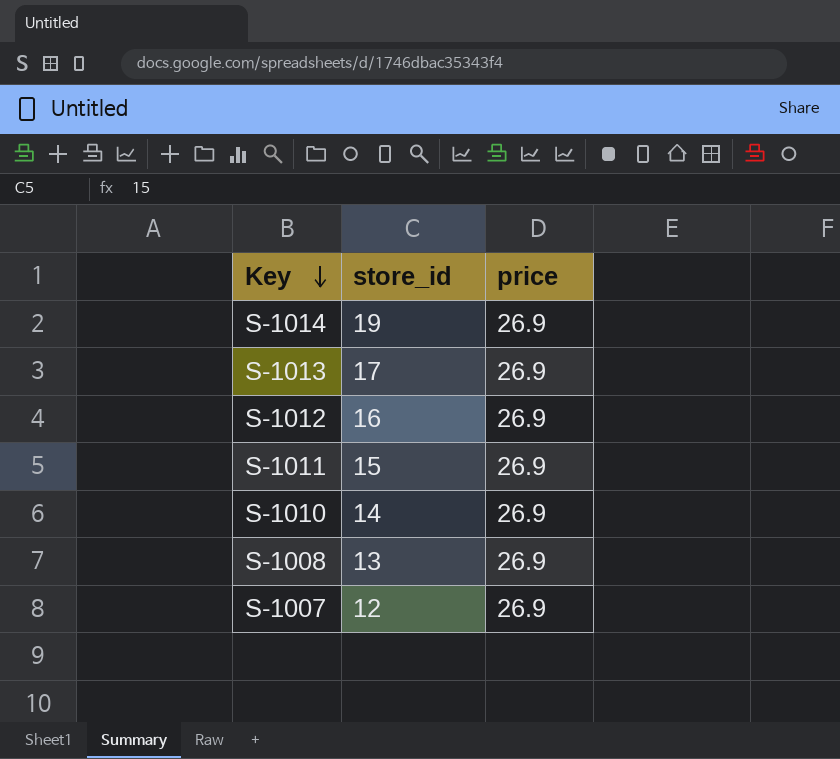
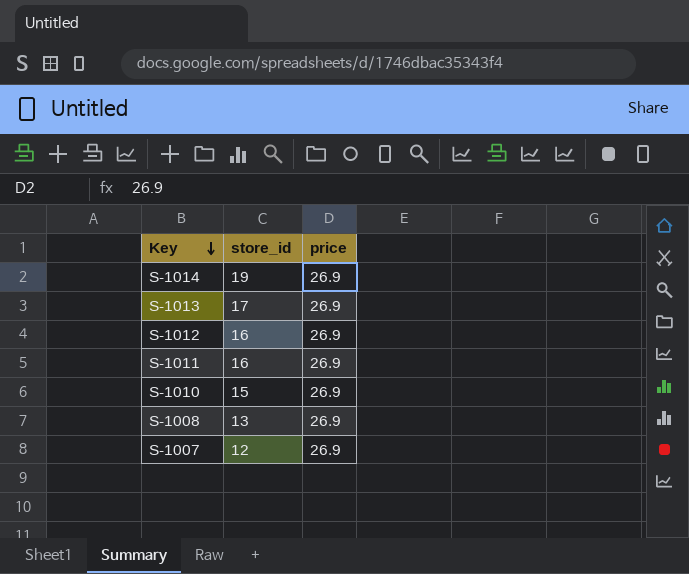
S-1011 | store_id: 15 -> 16
S-1010 | store_id: 14 -> 15

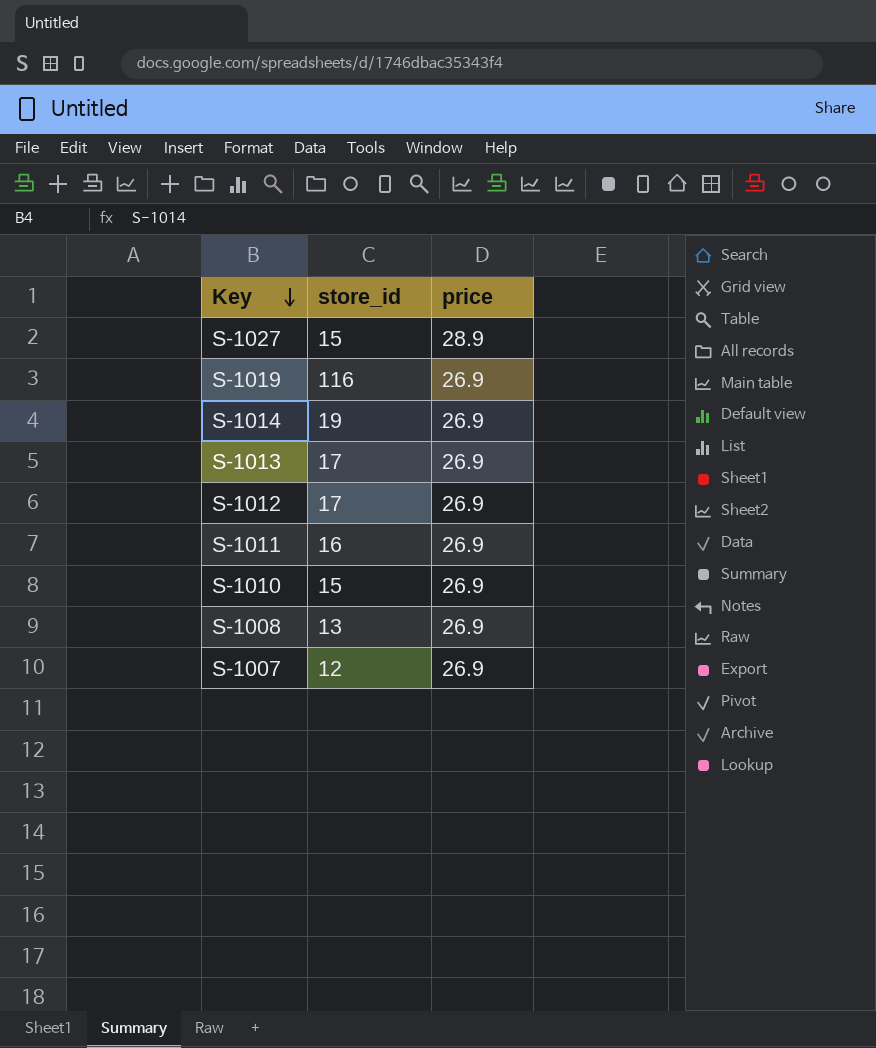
row S-1027: none -> 15 | 28.9
row S-1019: none -> 116 | 26.9
S-1012 | store_id: 16 -> 17

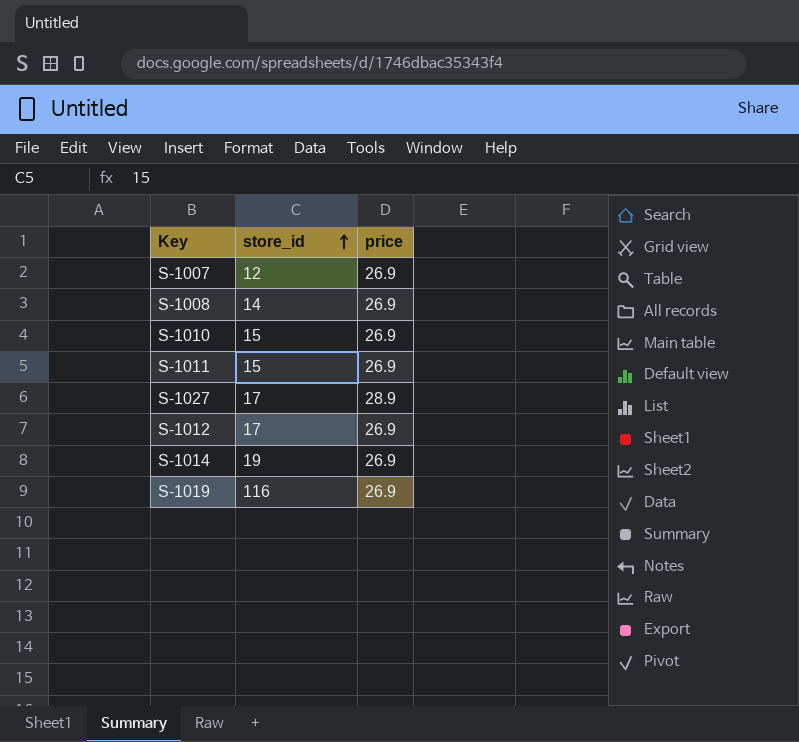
row order: Key descending -> store_id ascending
row S-1013: 17 | 26.9 -> none
S-1008 | store_id: 13 -> 14
S-1011 | store_id: 16 -> 15
S-1027 | store_id: 15 -> 17

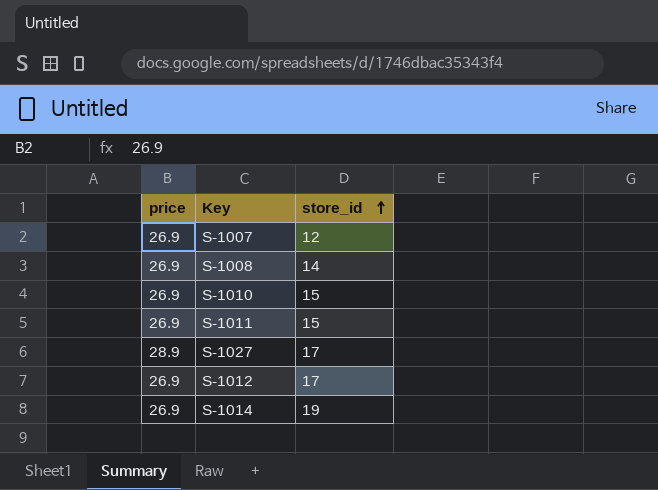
column price | position: 3 -> 1
row S-1019: 116 | 26.9 -> none

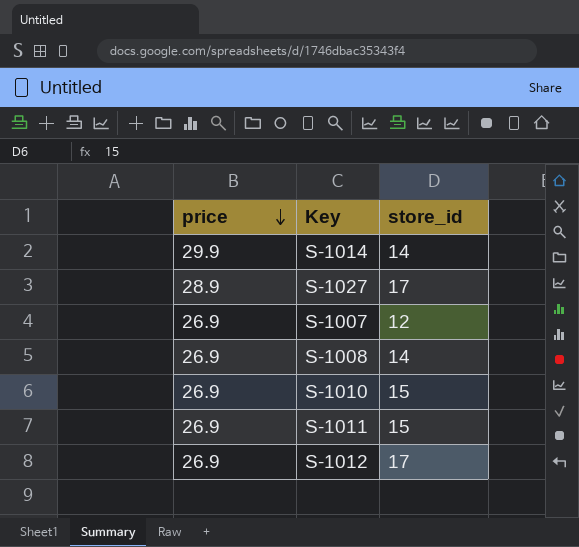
row order: store_id ascending -> price descending
S-1014 | price: 26.9 -> 29.9
S-1014 | store_id: 19 -> 14

